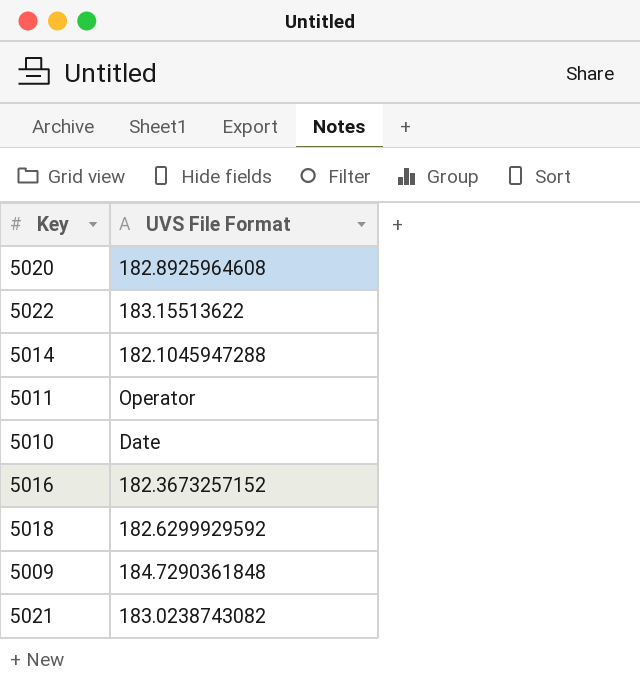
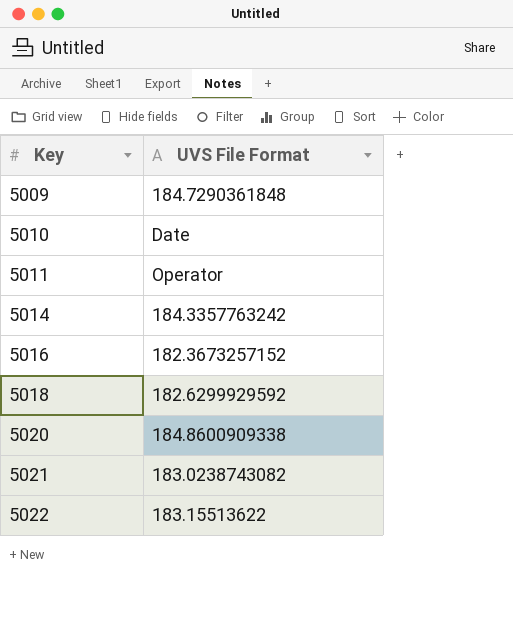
row order: none -> Key ascending
5014 | UVS File Format: 182.1045947288 -> 184.3357763242
5020 | UVS File Format: 182.8925964608 -> 184.8600909338

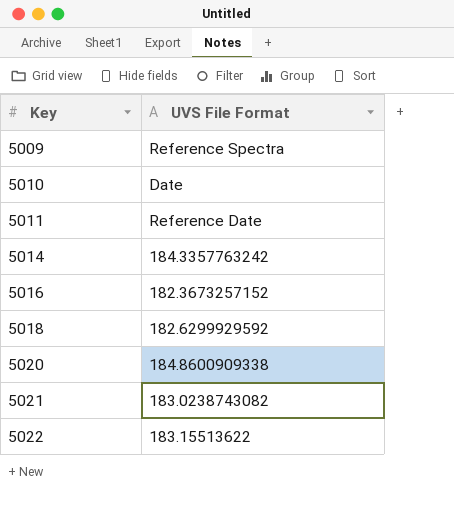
5009 | UVS File Format: 184.7290361848 -> Reference Spectra
5011 | UVS File Format: Operator -> Reference Date

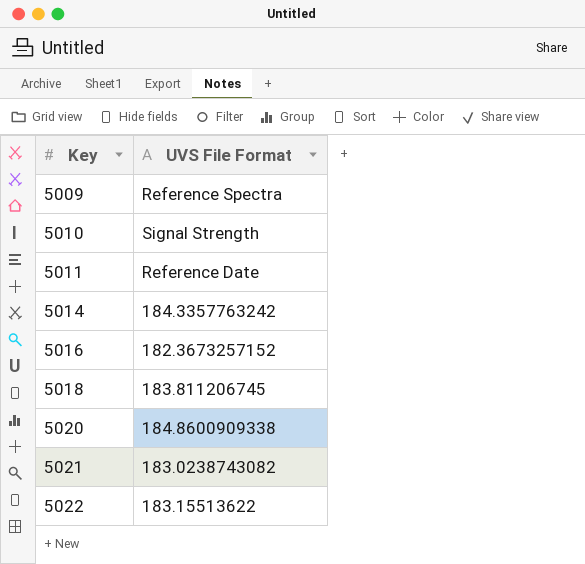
5010 | UVS File Format: Date -> Signal Strength
5018 | UVS File Format: 182.6299929592 -> 183.811206745

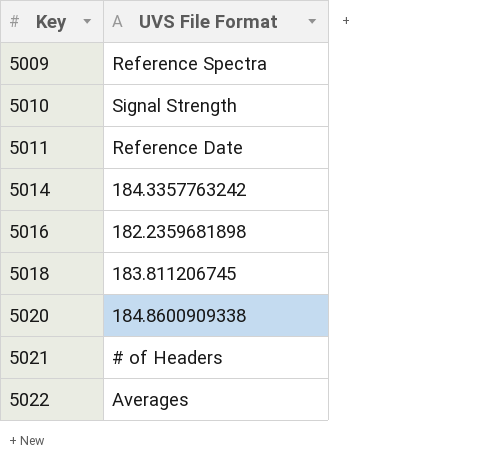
5016 | UVS File Format: 182.3673257152 -> 182.2359681898
5021 | UVS File Format: 183.0238743082 -> # of Headers
5022 | UVS File Format: 183.15513622 -> Averages

